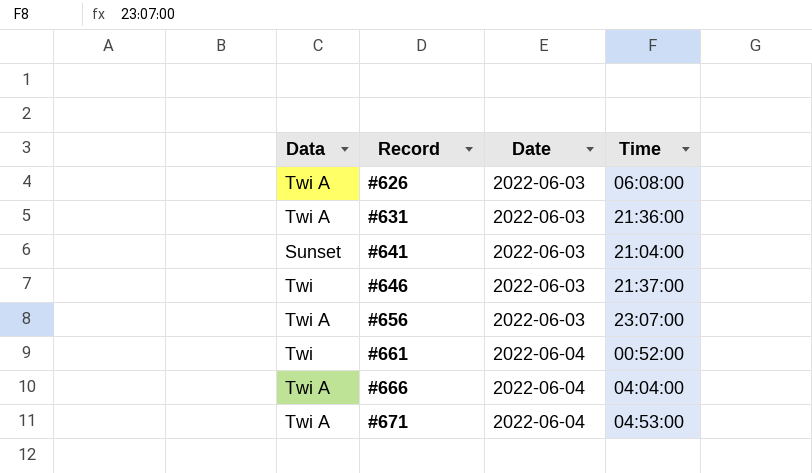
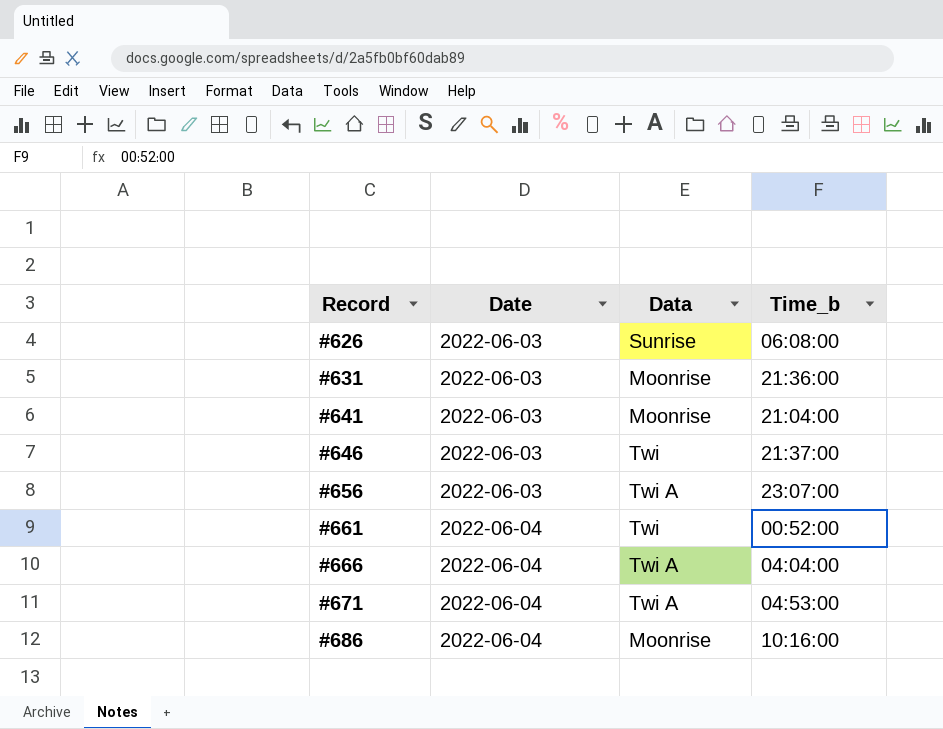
column Data | position: 1 -> 3
column name: Time -> Time_b
#626 | Data: Twi A -> Sunrise
#631 | Data: Twi A -> Moonrise
#641 | Data: Sunset -> Moonrise
row #686: none -> 2022-06-04 | Moonrise | 10:16:00

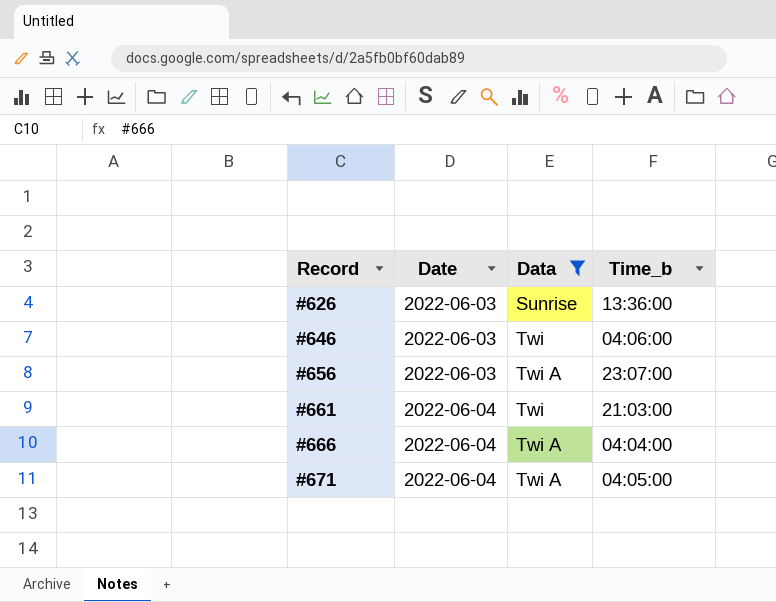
filter: none -> Data != Moonrise
#626 | Time_b: 06:08:00 -> 13:36:00
#646 | Time_b: 21:37:00 -> 04:06:00
#661 | Time_b: 00:52:00 -> 21:03:00
#671 | Time_b: 04:53:00 -> 04:05:00

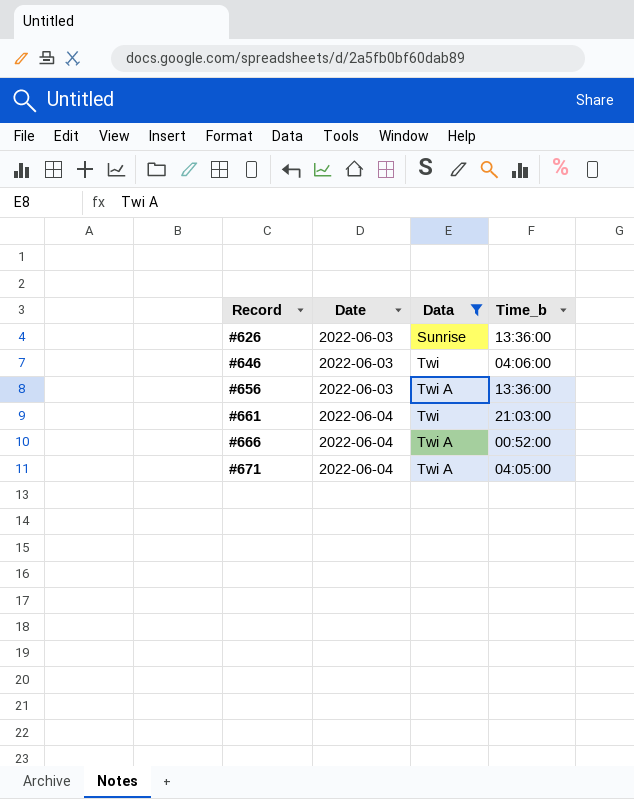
#656 | Time_b: 23:07:00 -> 13:36:00
#666 | Time_b: 04:04:00 -> 00:52:00

